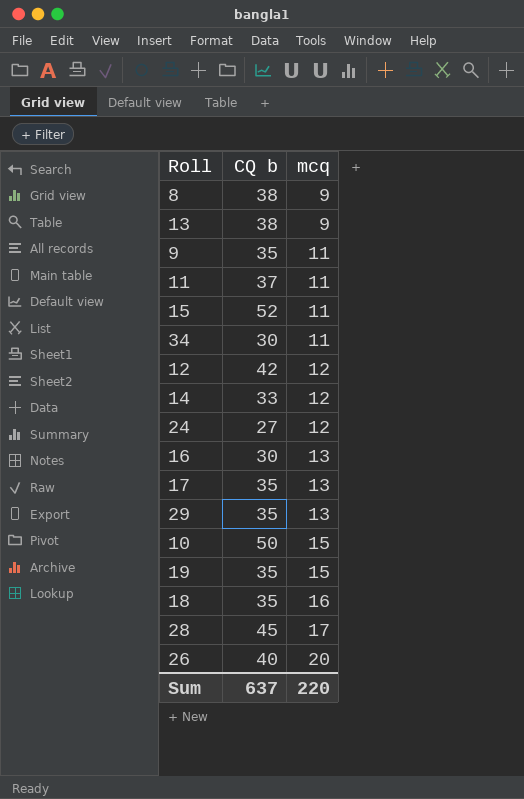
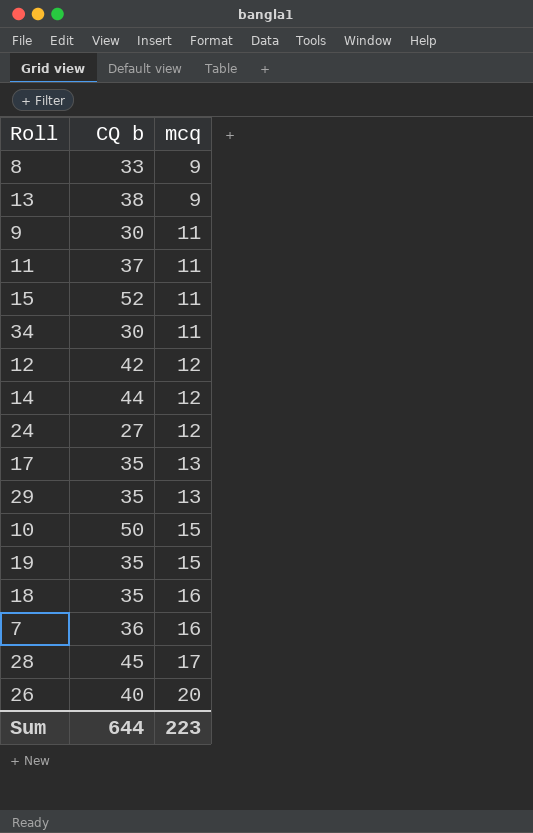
row 16: 30 | 13 -> none
8 | CQ b: 38 -> 33
9 | CQ b: 35 -> 30
14 | CQ b: 33 -> 44
row 7: none -> 36 | 16
Sum | CQ b: 637 -> 644
Sum | mcq: 220 -> 223

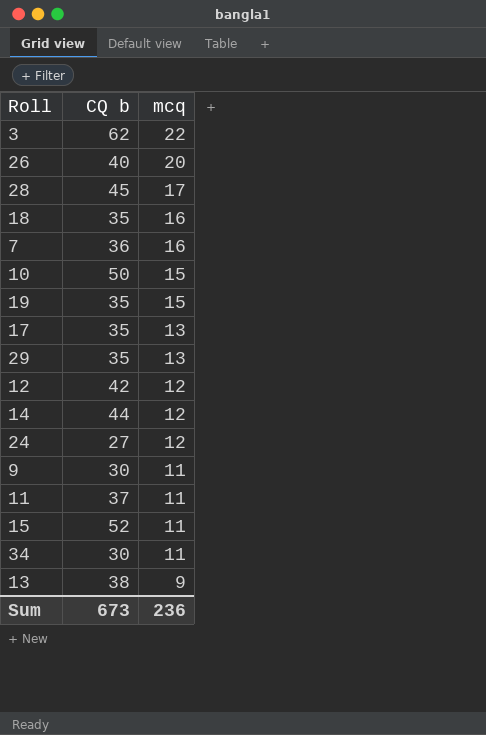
row order: mcq ascending -> mcq descending
row 8: 33 | 9 -> none
row 3: none -> 62 | 22
Sum | CQ b: 644 -> 673
Sum | mcq: 223 -> 236

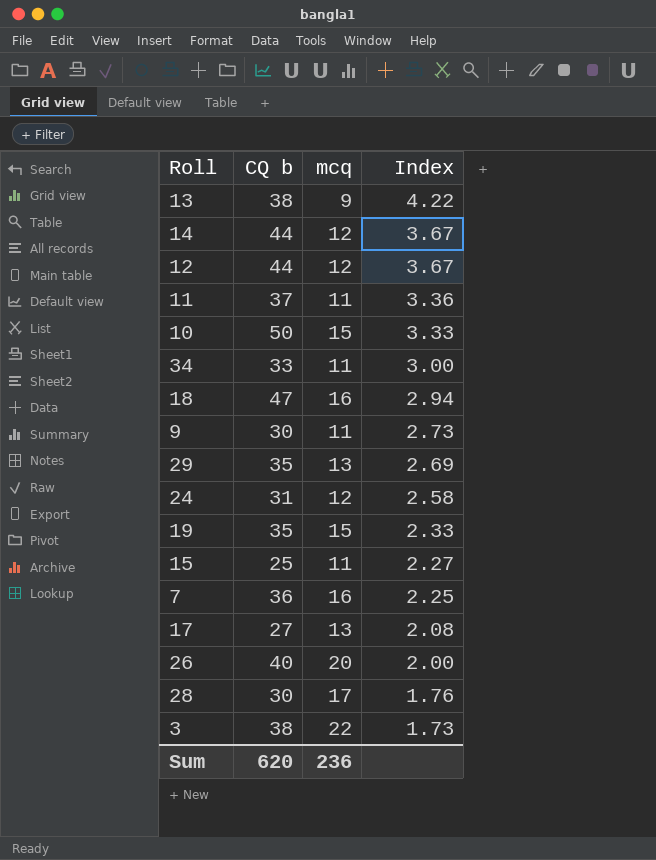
row order: mcq descending -> Index descending
column Index | formula: none -> [CQ b] / [mcq]
12 | CQ b: 42 -> 44
34 | CQ b: 30 -> 33
18 | CQ b: 35 -> 47
24 | CQ b: 27 -> 31
15 | CQ b: 52 -> 25
17 | CQ b: 35 -> 27
28 | CQ b: 45 -> 30
3 | CQ b: 62 -> 38
Sum | CQ b: 673 -> 620

